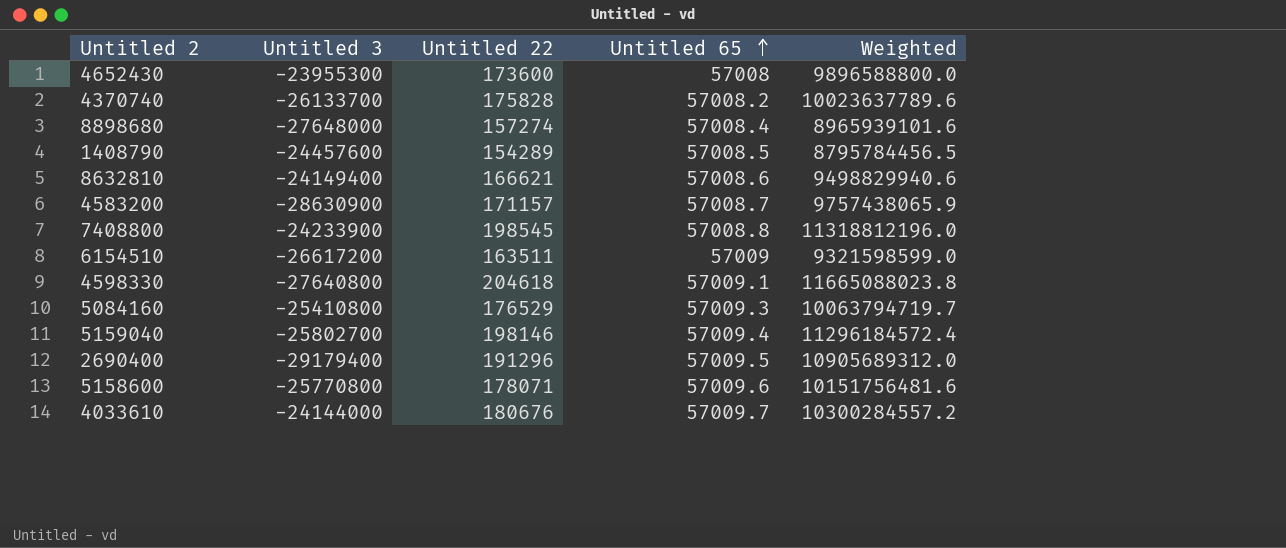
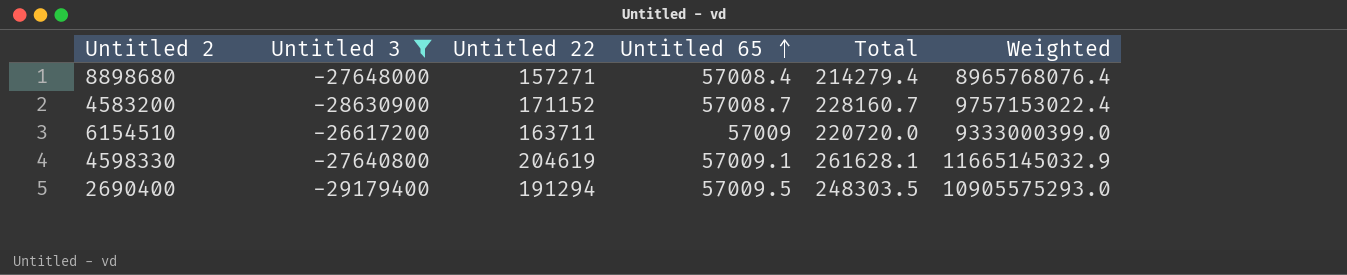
filter: none -> Untitled 3 <= -26617200
column Total | formula: none -> [Untitled 22] + [Untitled 65]
8898680 | Untitled 22: 157274 -> 157271
8898680 | Weighted: 8965939101.6 -> 8965768076.4
4583200 | Untitled 22: 171157 -> 171152
4583200 | Weighted: 9757438065.9 -> 9757153022.4
6154510 | Untitled 22: 163511 -> 163711
6154510 | Weighted: 9321598599.0 -> 9333000399.0
4598330 | Untitled 22: 204618 -> 204619
4598330 | Weighted: 11665088023.8 -> 11665145032.9
2690400 | Untitled 22: 191296 -> 191294
2690400 | Weighted: 10905689312.0 -> 10905575293.0

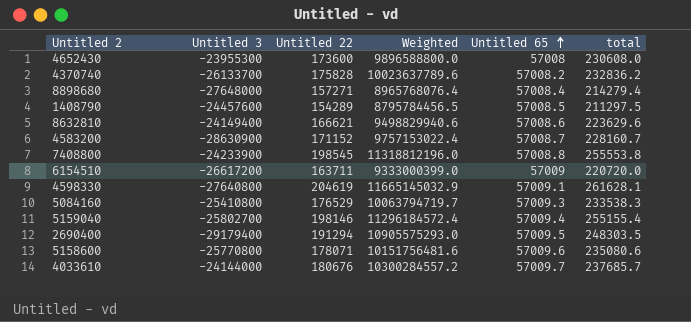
filter: Untitled 3 <= -26617200 -> none
column Weighted | position: 6 -> 4
column name: Total -> total

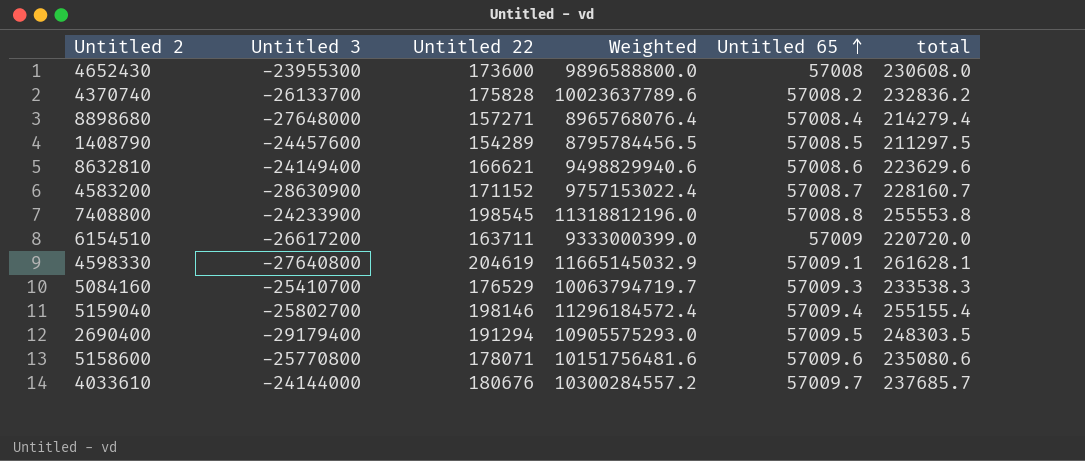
5084160 | Untitled 3: -25410800 -> -25410700

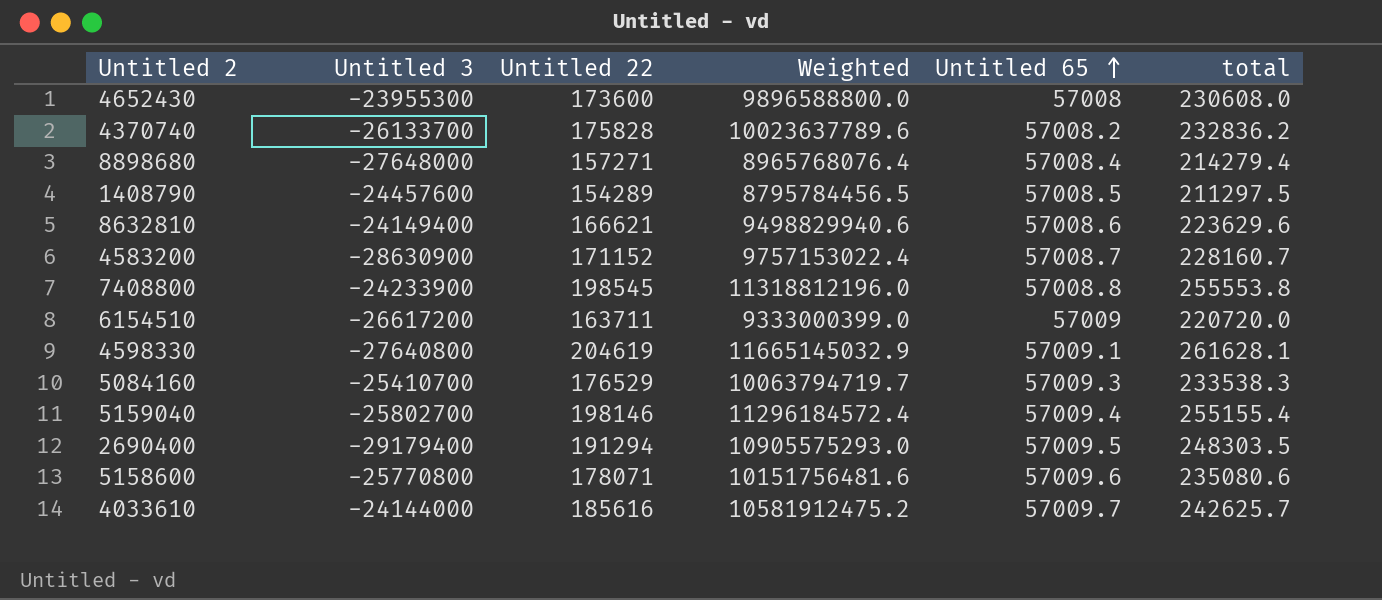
4033610 | Untitled 22: 180676 -> 185616
4033610 | Weighted: 10300284557.2 -> 10581912475.2
4033610 | total: 237685.7 -> 242625.7

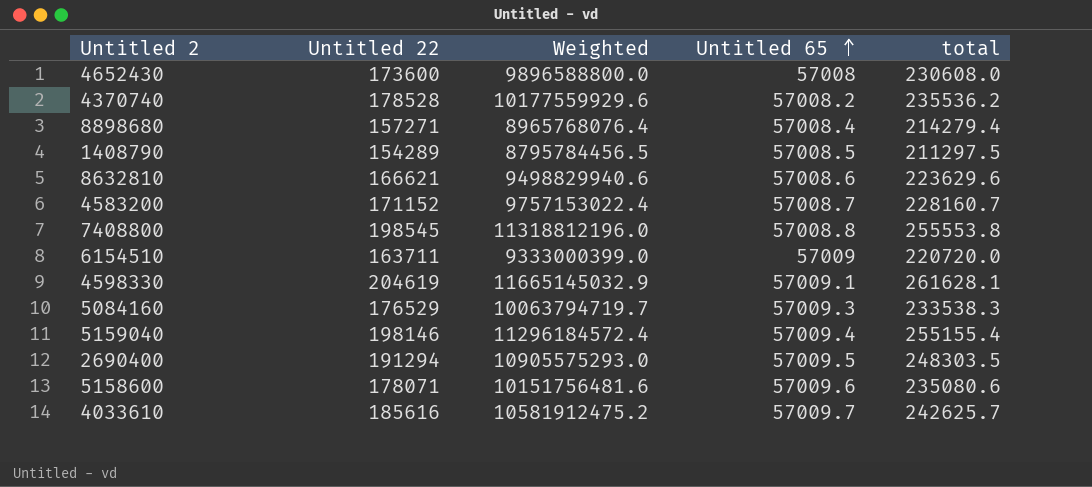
column Untitled 3 | position: 2 -> none
4370740 | Untitled 22: 175828 -> 178528
4370740 | Weighted: 10023637789.6 -> 10177559929.6
4370740 | total: 232836.2 -> 235536.2

